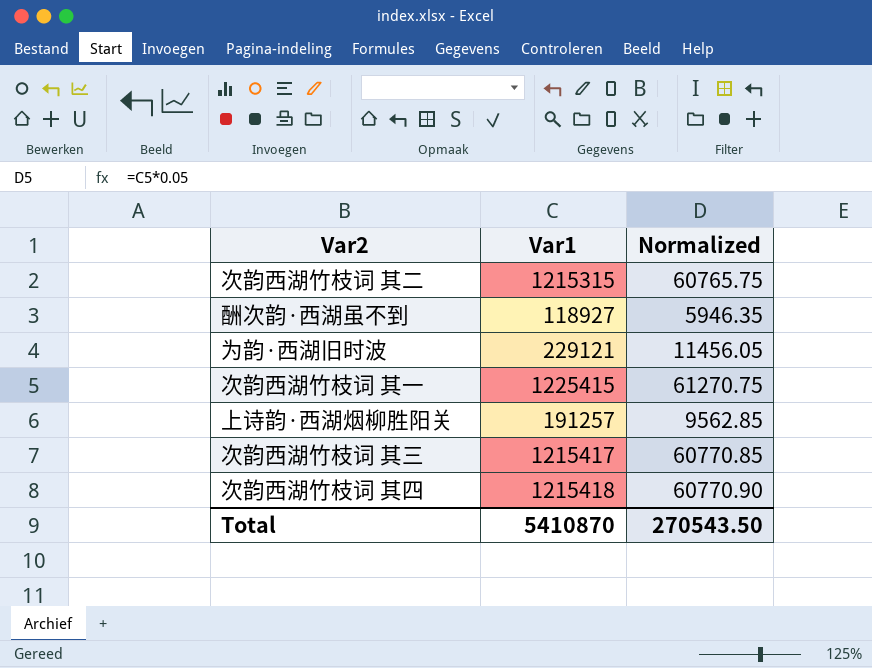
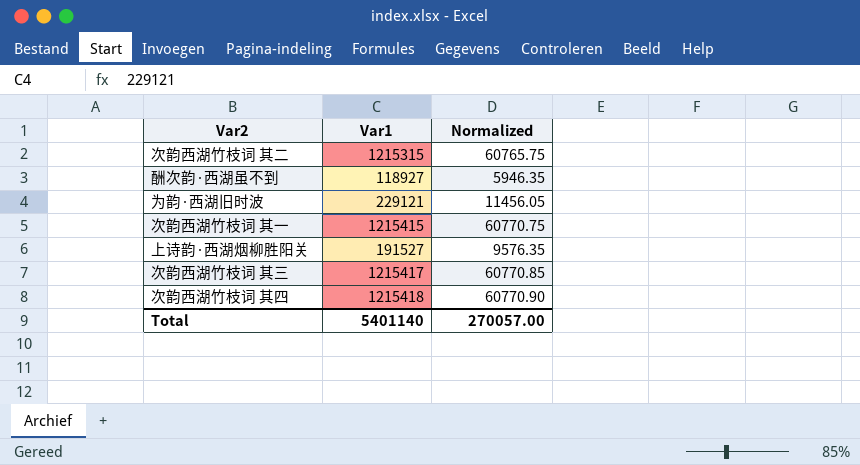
次韵西湖竹枝词 其一 | Var1: 1225415 -> 1215415
次韵西湖竹枝词 其一 | Normalized: 61270.75 -> 60770.75
上诗韵·西湖烟柳胜阳关 | Var1: 191257 -> 191527
上诗韵·西湖烟柳胜阳关 | Normalized: 9562.85 -> 9576.35
Total | Var1: 5410870 -> 5401140
Total | Normalized: 270543.50 -> 270057.00

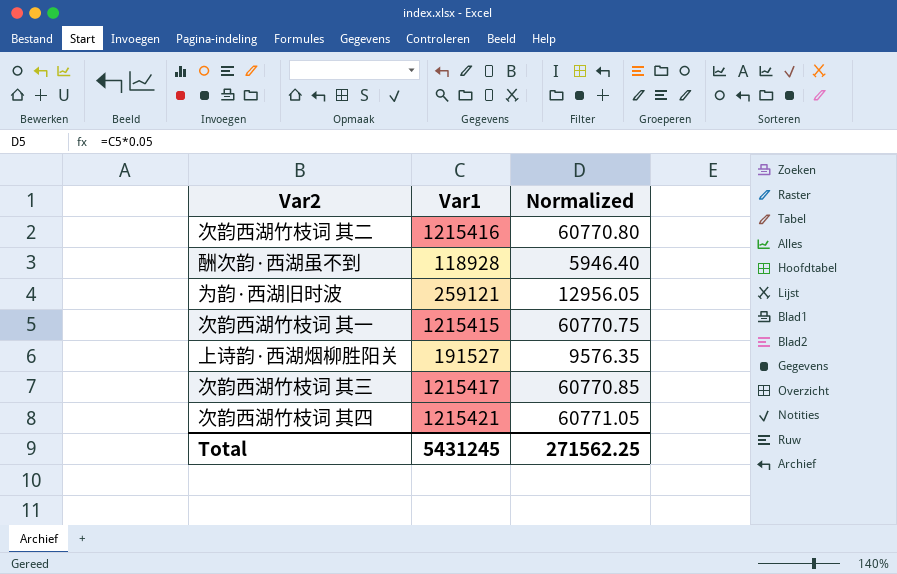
次韵西湖竹枝词 其二 | Var1: 1215315 -> 1215416
次韵西湖竹枝词 其二 | Normalized: 60765.75 -> 60770.80
酬次韵·西湖虽不到 | Var1: 118927 -> 118928
酬次韵·西湖虽不到 | Normalized: 5946.35 -> 5946.40
为韵·西湖旧时波 | Var1: 229121 -> 259121
为韵·西湖旧时波 | Normalized: 11456.05 -> 12956.05
次韵西湖竹枝词 其四 | Var1: 1215418 -> 1215421
次韵西湖竹枝词 其四 | Normalized: 60770.90 -> 60771.05
Total | Var1: 5401140 -> 5431245
Total | Normalized: 270057.00 -> 271562.25

